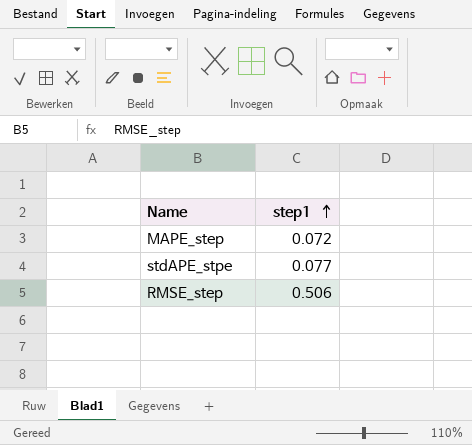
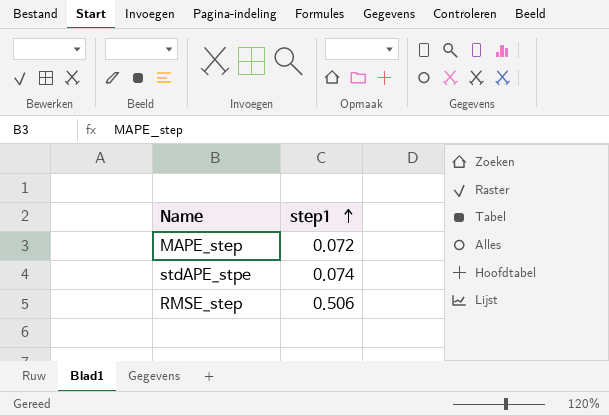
stdAPE_stpe | step1: 0.077 -> 0.074

